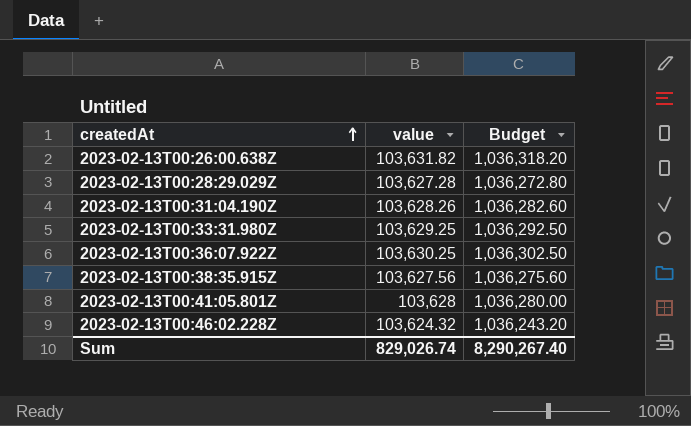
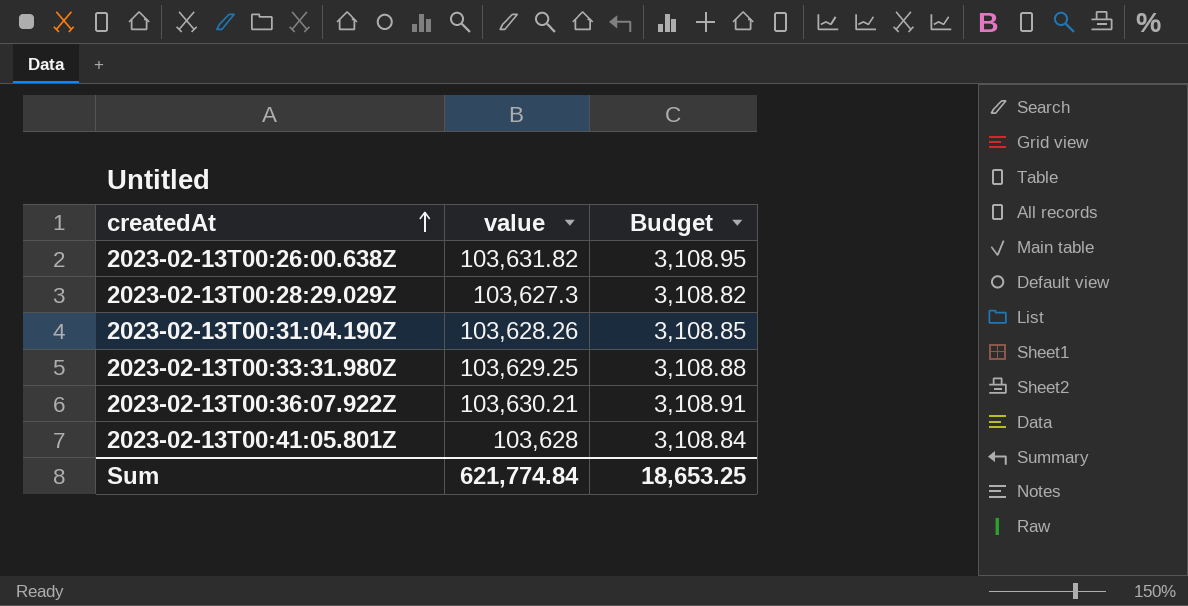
column Budget | formula: [value] * 10 -> [value] * 0.03
row 2023-02-13T00:38:35.915Z: 103,627.56 | 1,036,275.60 -> none
row 2023-02-13T00:46:02.228Z: 103,624.32 | 1,036,243.20 -> none
2023-02-13T00:28:29.029Z | value: 103,627.28 -> 103,627.3
2023-02-13T00:36:07.922Z | value: 103,630.25 -> 103,630.21
Sum | value: 829,026.74 -> 621,774.84
Sum | Budget: 8,290,267.40 -> 18,653.25

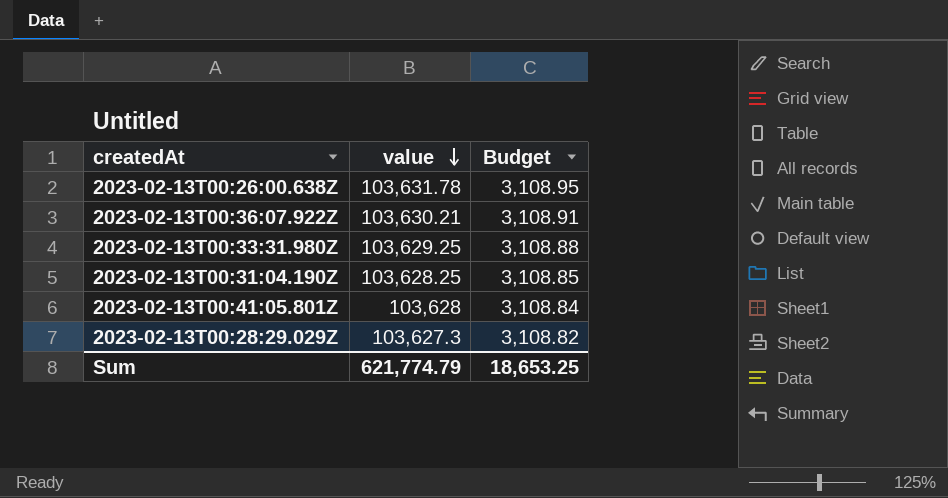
row order: createdAt ascending -> value descending
2023-02-13T00:26:00.638Z | value: 103,631.82 -> 103,631.78
2023-02-13T00:31:04.190Z | value: 103,628.26 -> 103,628.25
Sum | value: 621,774.84 -> 621,774.79

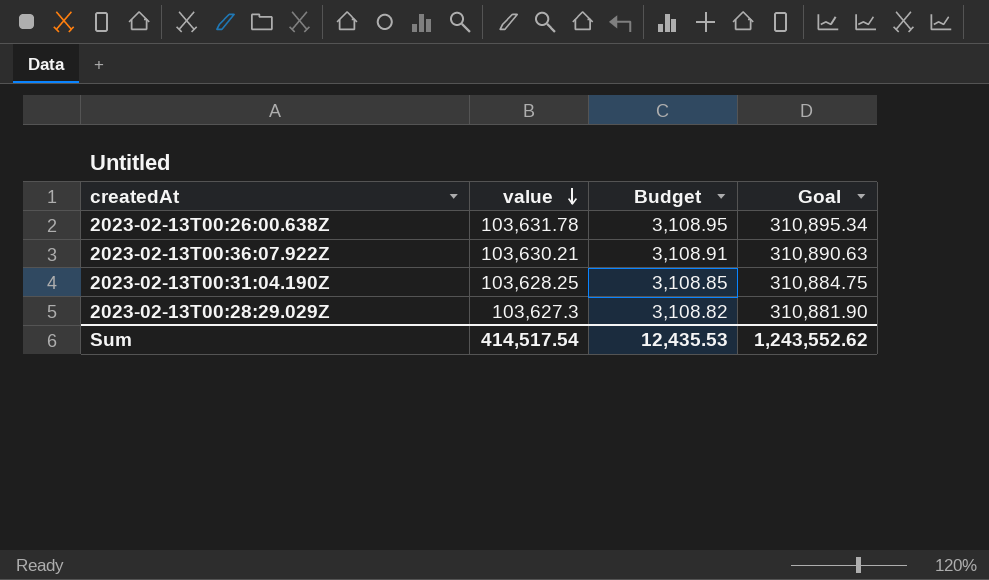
column Goal | formula: none -> [value] * 3
row 2023-02-13T00:33:31.980Z: 103,629.25 | 3,108.88 -> none
row 2023-02-13T00:41:05.801Z: 103,628 | 3,108.84 -> none
Sum | value: 621,774.79 -> 414,517.54
Sum | Budget: 18,653.25 -> 12,435.53

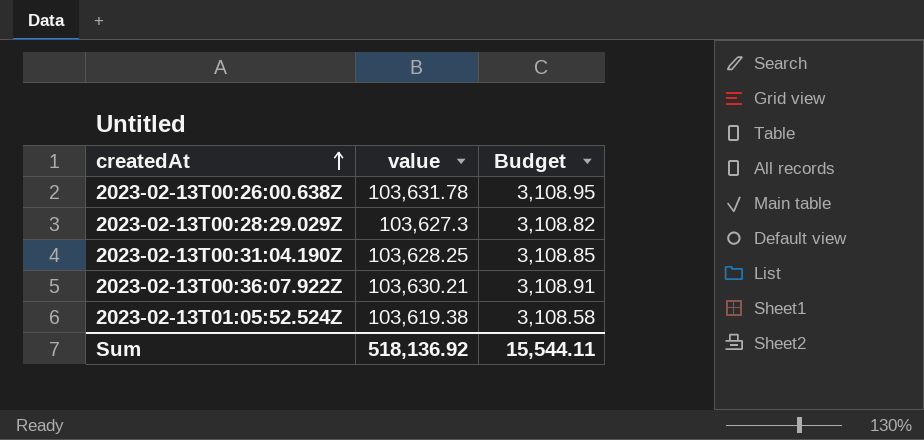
row order: value descending -> createdAt ascending
column Goal | formula: [value] * 3 -> none
row 2023-02-13T01:05:52.524Z: none -> 103,619.38 | 3,108.58
Sum | value: 414,517.54 -> 518,136.92
Sum | Budget: 12,435.53 -> 15,544.11

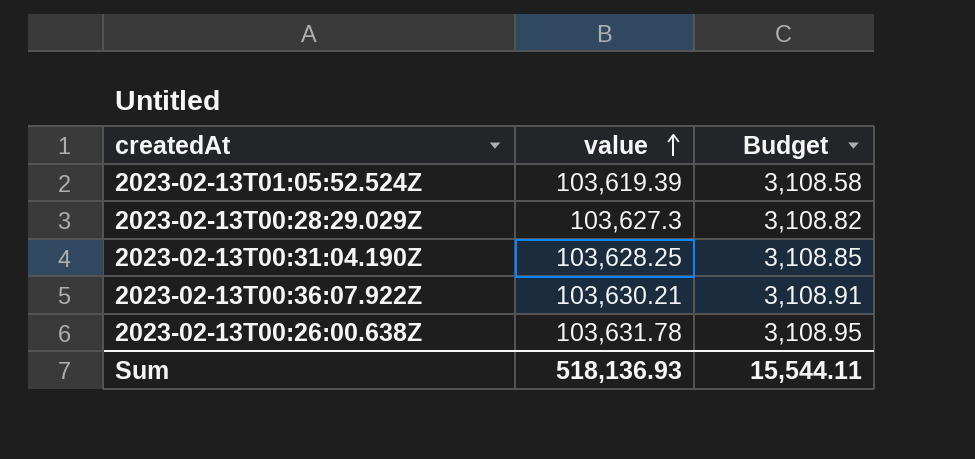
row order: createdAt ascending -> value ascending
2023-02-13T01:05:52.524Z | value: 103,619.38 -> 103,619.39
Sum | value: 518,136.92 -> 518,136.93

